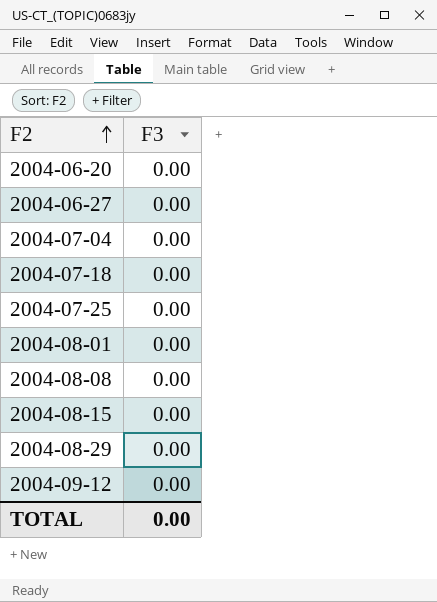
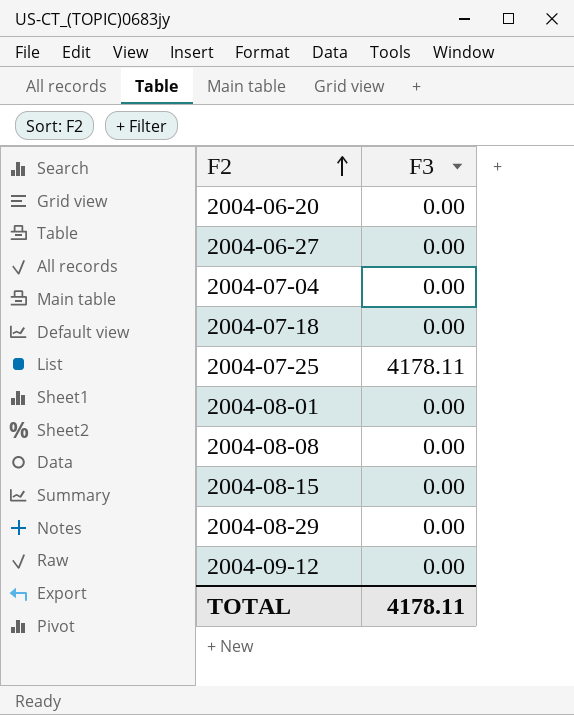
2004-07-25 | F3: 0.00 -> 4178.11
TOTAL | F3: 0.00 -> 4178.11

